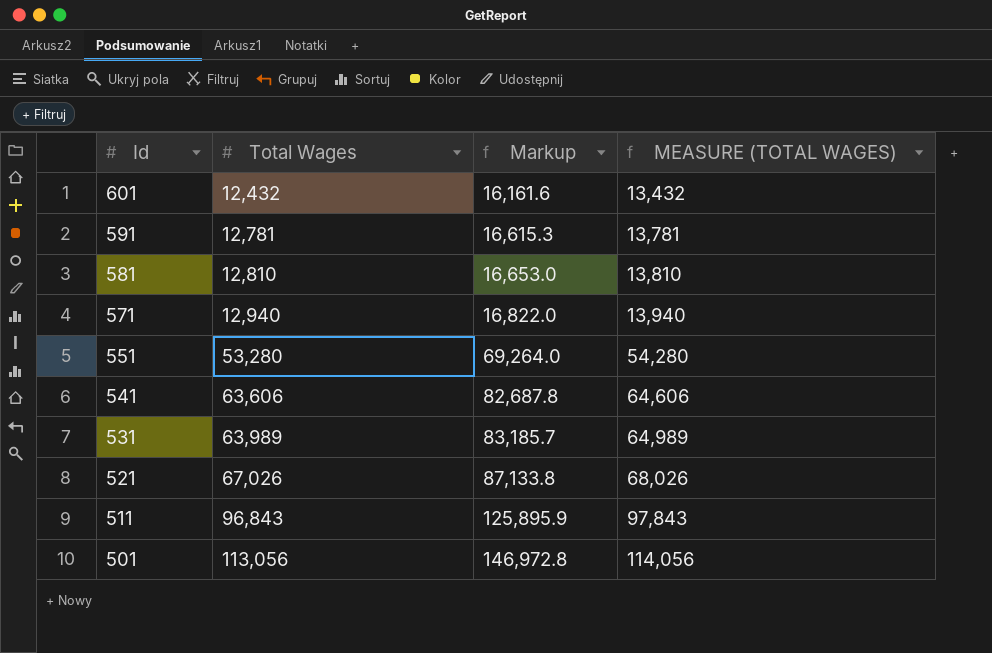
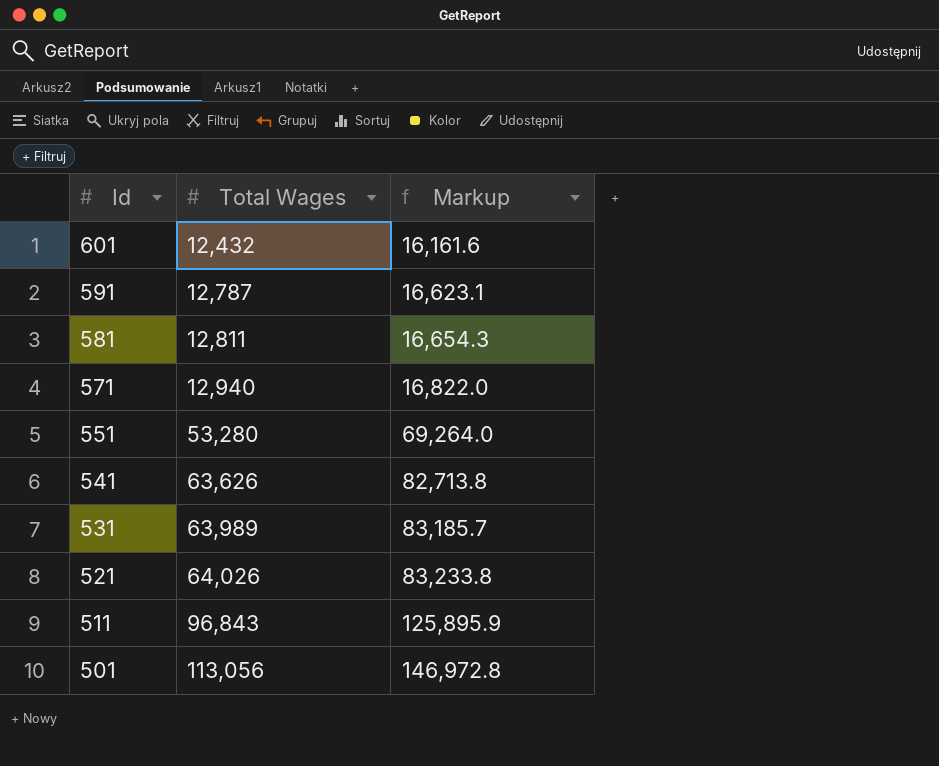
column MEASURE (TOTAL WAGES) | formula: [Total Wages] + 1000 -> none
591 | Total Wages: 12,781 -> 12,787
591 | Markup: 16,615.3 -> 16,623.1
581 | Total Wages: 12,810 -> 12,811
581 | Markup: 16,653.0 -> 16,654.3
541 | Total Wages: 63,606 -> 63,626
541 | Markup: 82,687.8 -> 82,713.8
521 | Total Wages: 67,026 -> 64,026
521 | Markup: 87,133.8 -> 83,233.8

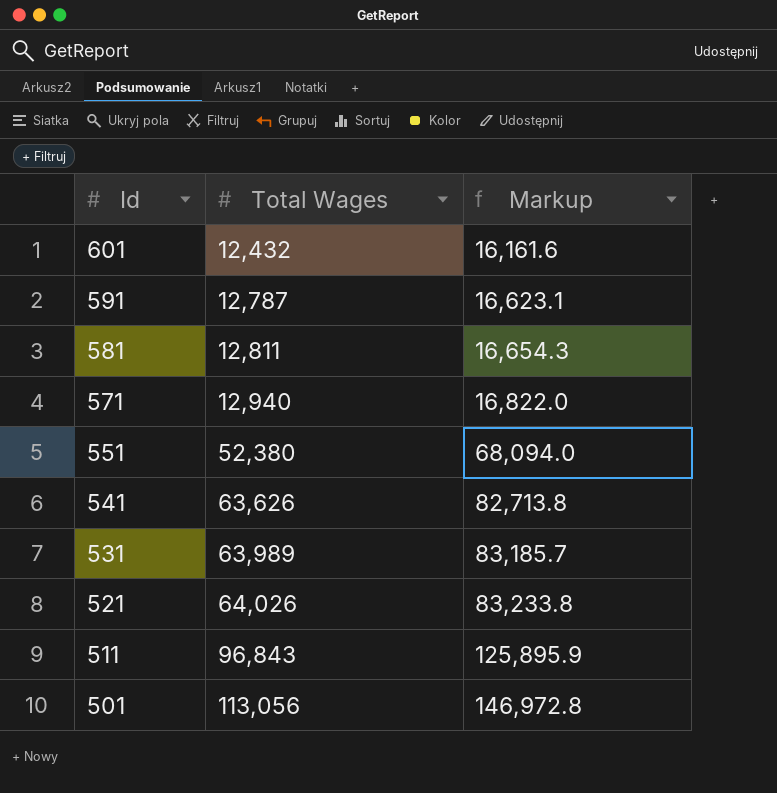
551 | Total Wages: 53,280 -> 52,380
551 | Markup: 69,264.0 -> 68,094.0

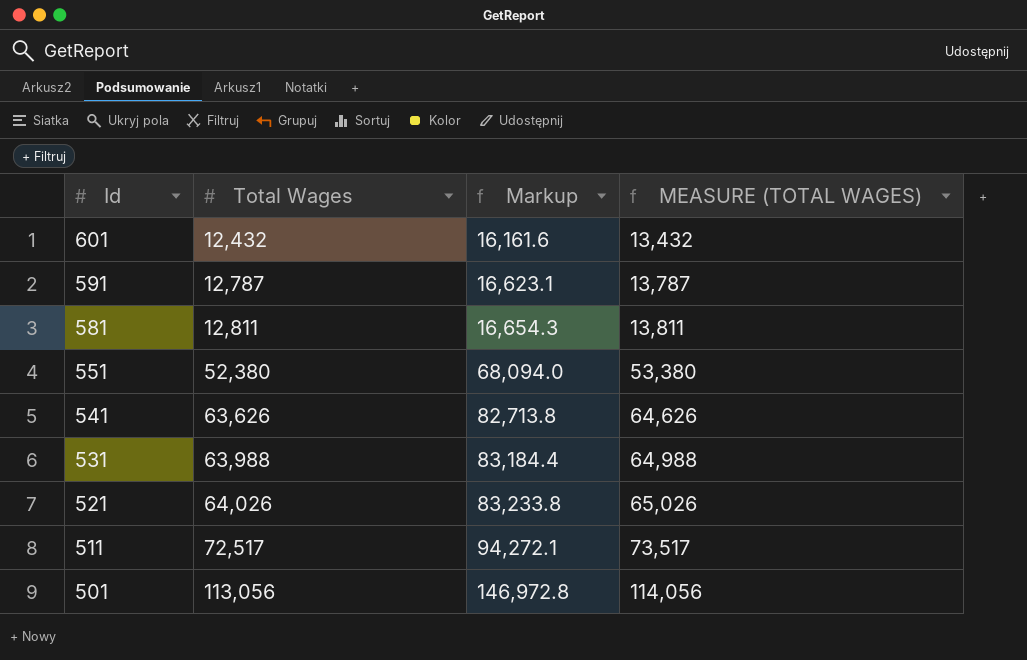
column MEASURE (TOTAL WAGES) | formula: none -> [Total Wages] + 1000
row 571: 12,940 | 16,822.0 -> none
531 | Total Wages: 63,989 -> 63,988
531 | Markup: 83,185.7 -> 83,184.4
511 | Total Wages: 96,843 -> 72,517
511 | Markup: 125,895.9 -> 94,272.1

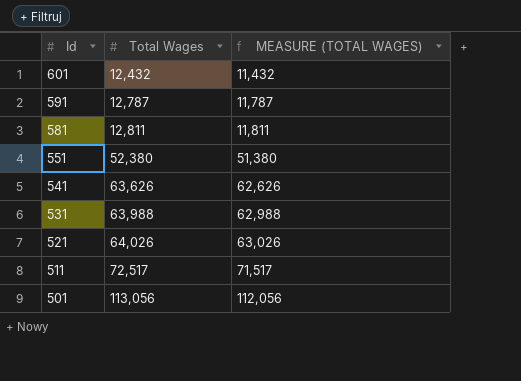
column Markup | formula: [Total Wages] * 1.3 -> none
column MEASURE (TOTAL WAGES) | formula: [Total Wages] + 1000 -> [Total Wages] - 1000

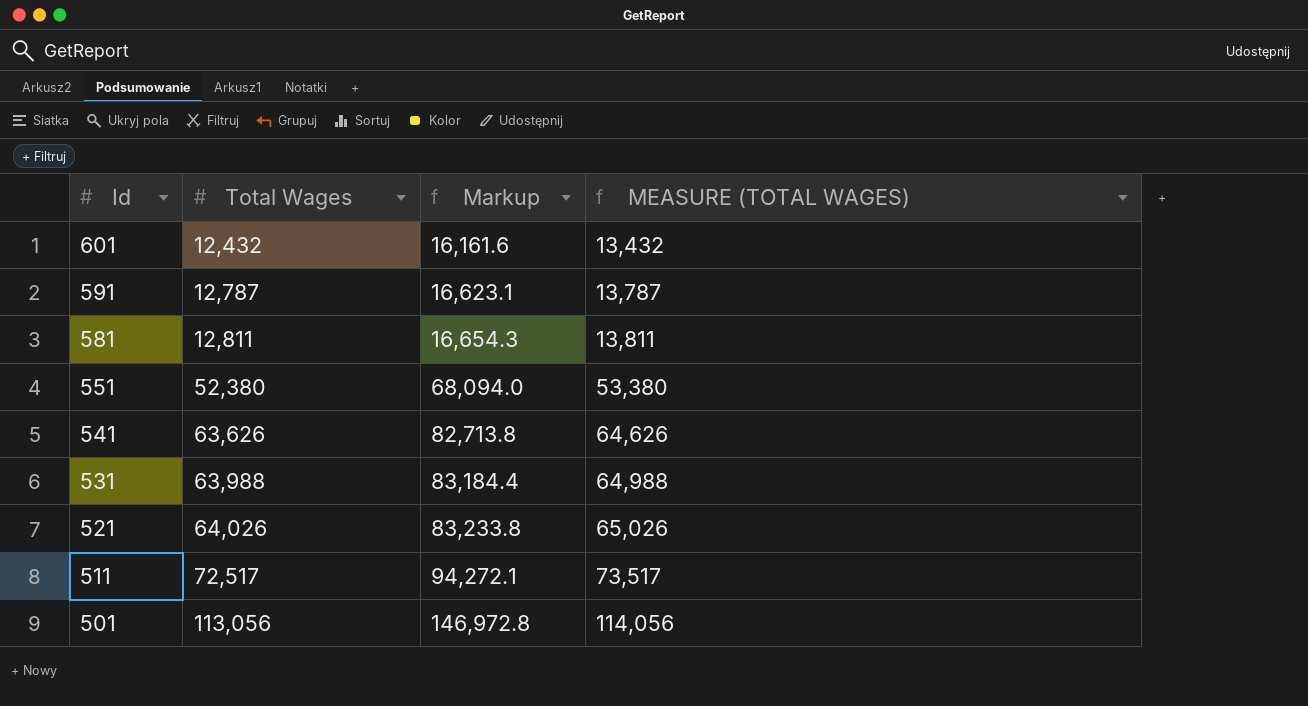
column Markup | formula: none -> [Total Wages] * 1.3
column MEASURE (TOTAL WAGES) | formula: [Total Wages] - 1000 -> [Total Wages] + 1000

